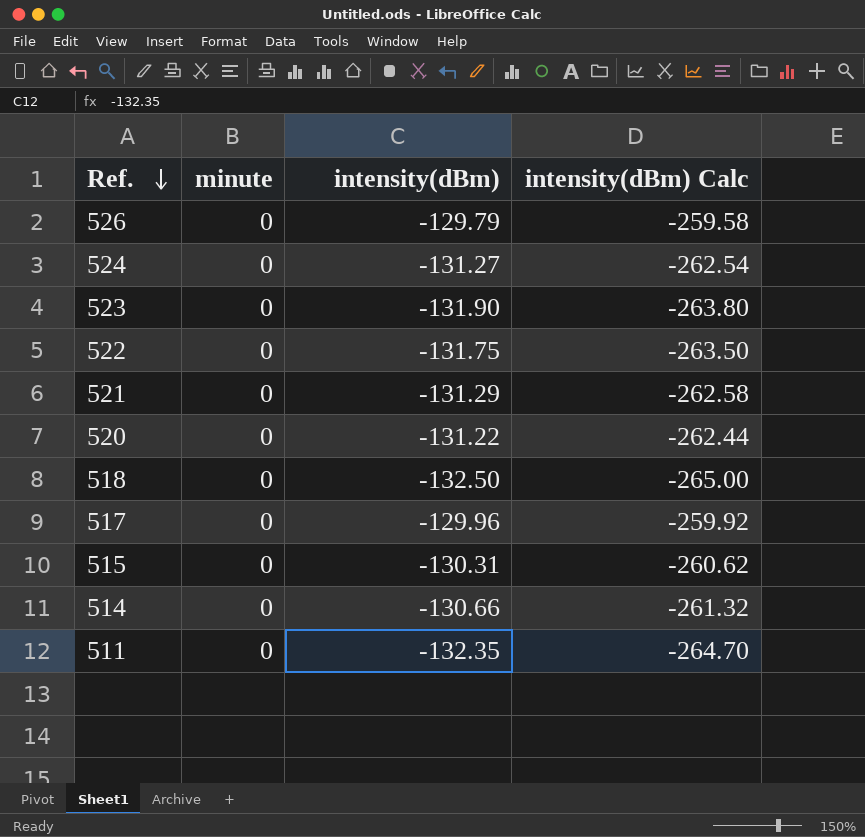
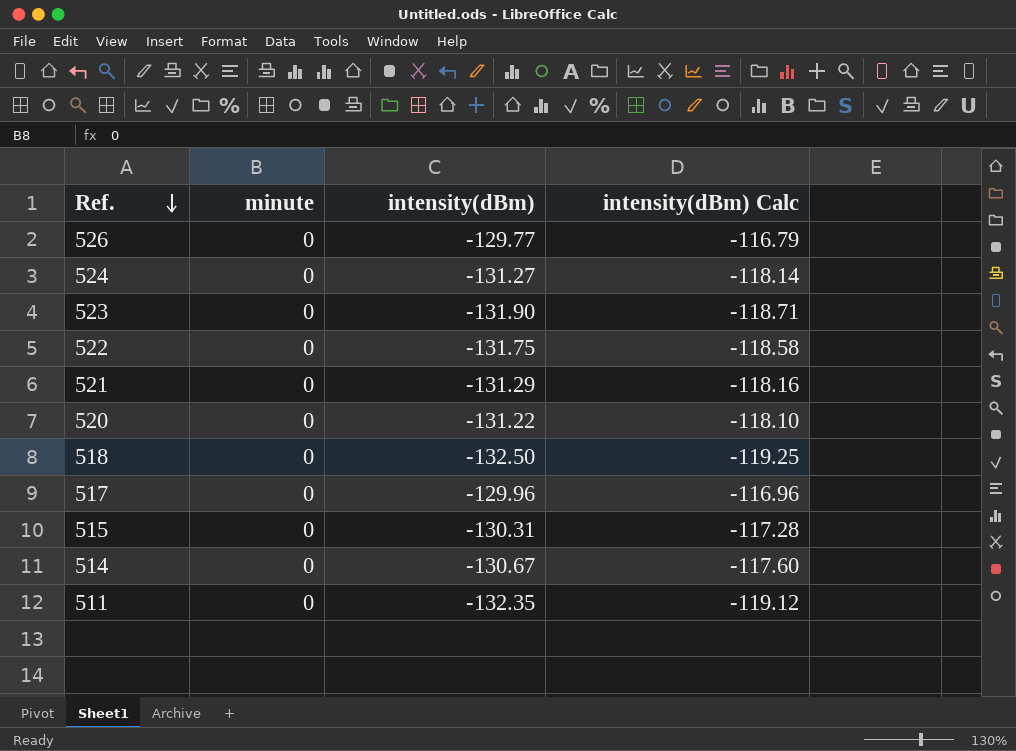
column intensity(dBm) Calc | formula: [intensity(dBm)] * 2 -> [intensity(dBm)] * 0.9
526 | intensity(dBm): -129.79 -> -129.77
514 | intensity(dBm): -130.66 -> -130.67

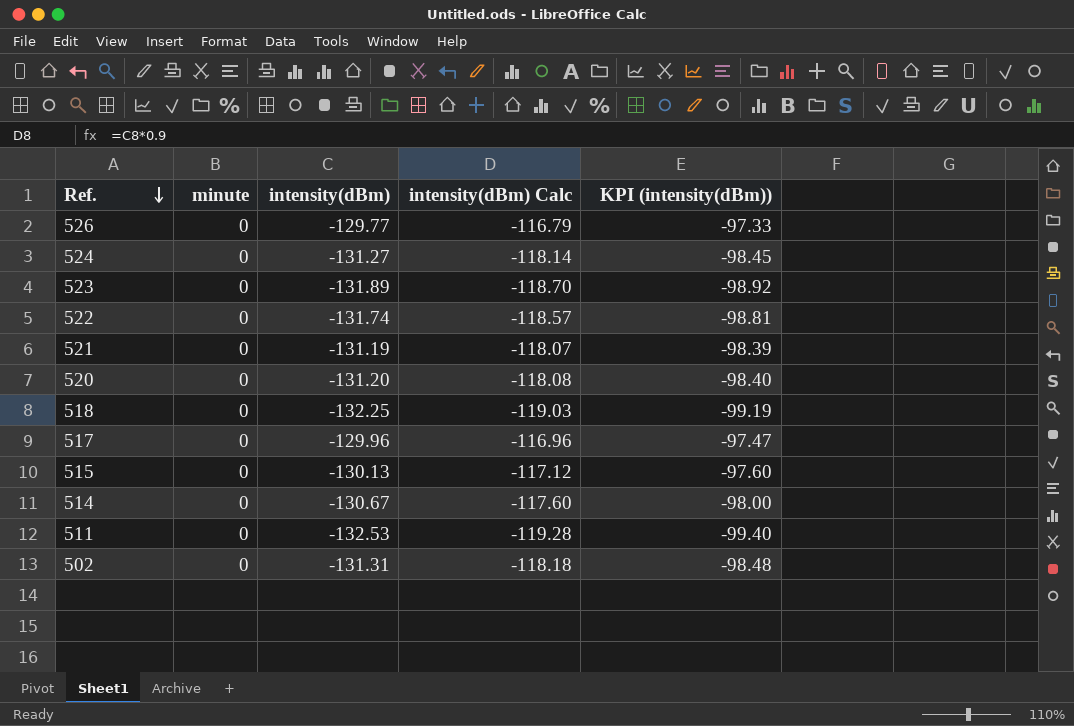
column KPI (intensity(dBm)) | formula: none -> [intensity(dBm)] * 0.75
523 | intensity(dBm): -131.90 -> -131.89
523 | intensity(dBm) Calc: -118.71 -> -118.70
522 | intensity(dBm): -131.75 -> -131.74
522 | intensity(dBm) Calc: -118.58 -> -118.57
521 | intensity(dBm): -131.29 -> -131.19
521 | intensity(dBm) Calc: -118.16 -> -118.07
520 | intensity(dBm): -131.22 -> -131.20
520 | intensity(dBm) Calc: -118.10 -> -118.08
518 | intensity(dBm): -132.50 -> -132.25
518 | intensity(dBm) Calc: -119.25 -> -119.03
515 | intensity(dBm): -130.31 -> -130.13
515 | intensity(dBm) Calc: -117.28 -> -117.12
511 | intensity(dBm): -132.35 -> -132.53
511 | intensity(dBm) Calc: -119.12 -> -119.28
row 502: none -> 0 | -131.31 | -118.18 | -98.48

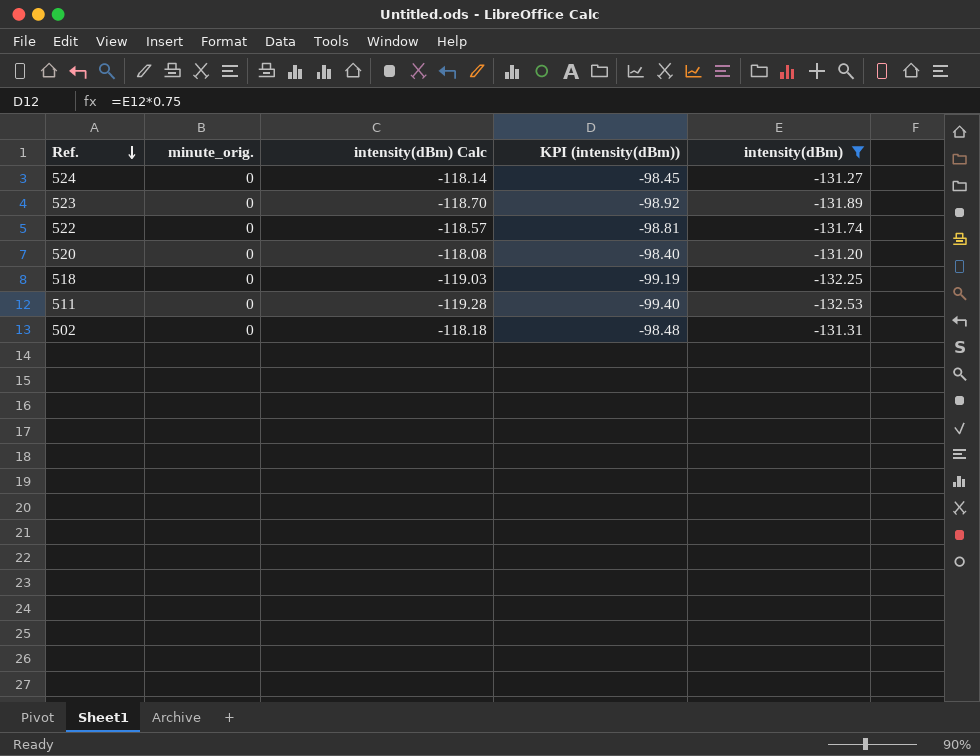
filter: none -> intensity(dBm) <= -131.20
column name: minute -> minute_orig.
column intensity(dBm) | position: 3 -> 5

